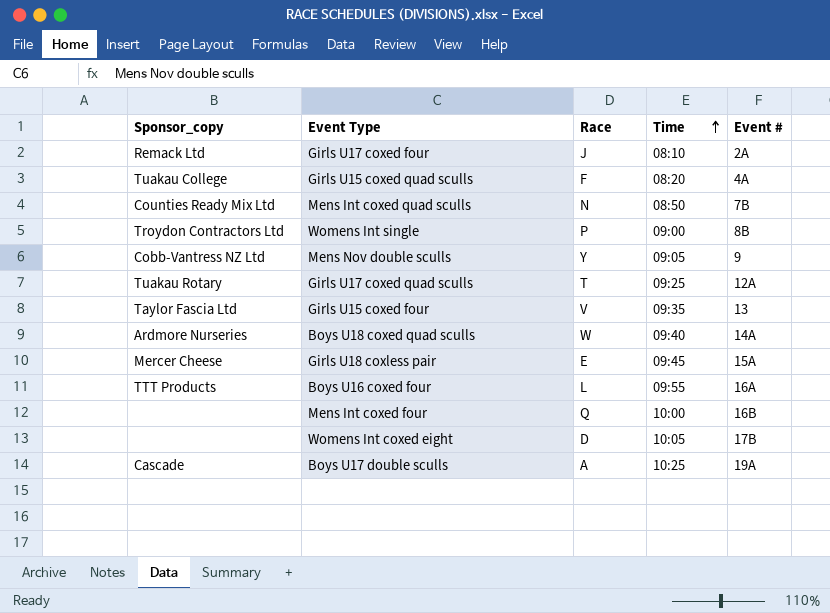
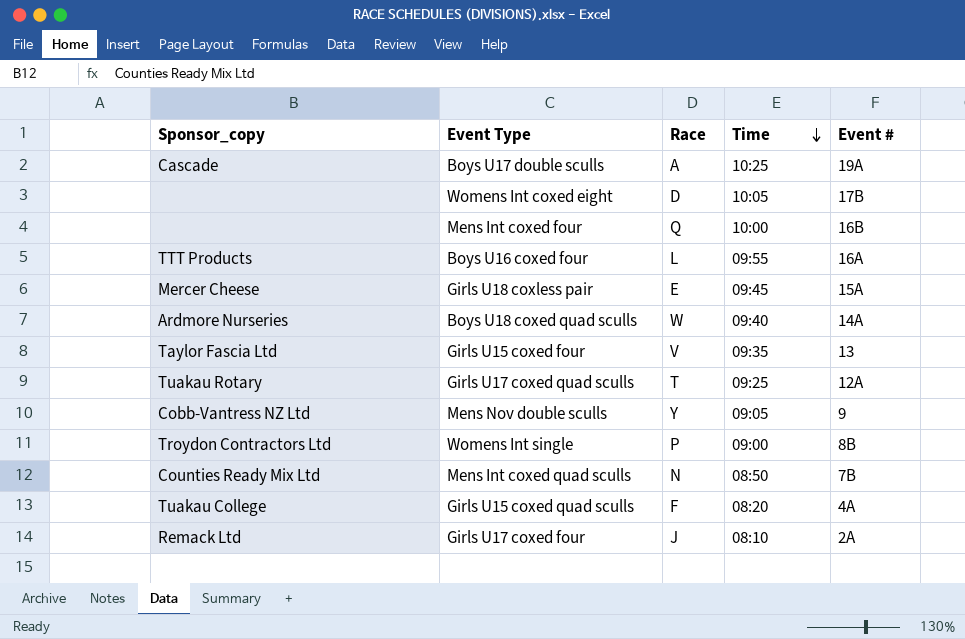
row order: Time ascending -> Time descending

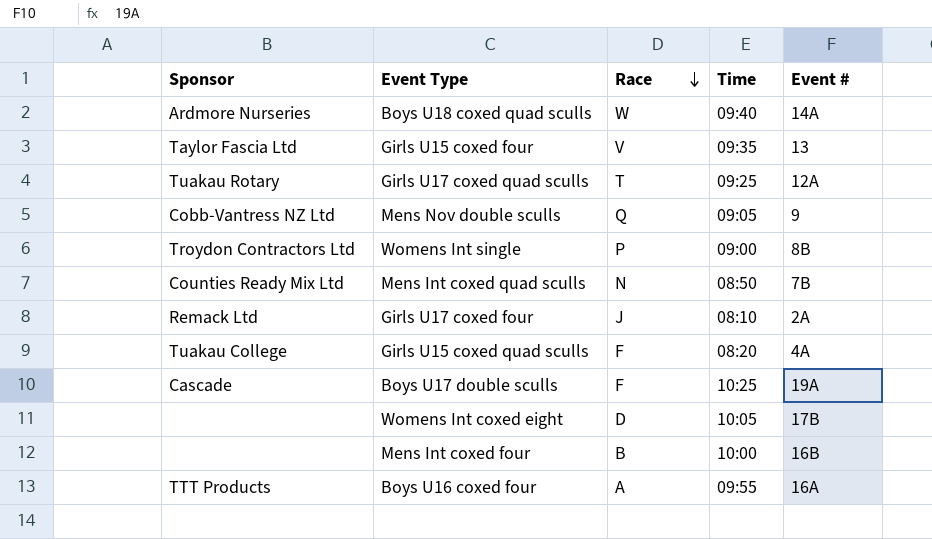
row order: Time descending -> Race descending
column name: Sponsor_copy -> Sponsor
row Girls U18 coxless pair: Mercer Cheese | E | 09:45 | 15A -> none
Mens Nov double sculls | Race: Y -> Q
Boys U17 double sculls | Race: A -> F
Mens Int coxed four | Race: Q -> B
Boys U16 coxed four | Race: L -> A

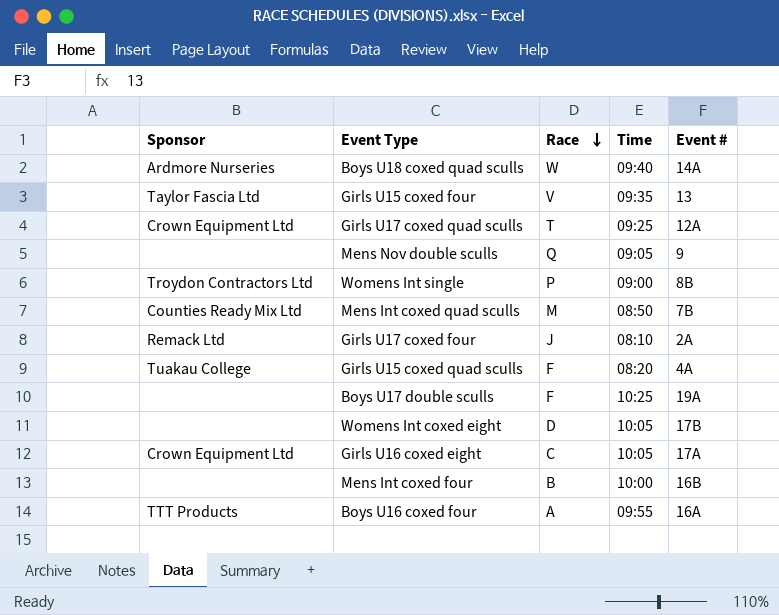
Girls U17 coxed quad sculls | Sponsor: Tuakau Rotary -> Crown Equipment Ltd
Mens Nov double sculls | Sponsor: Cobb-Vantress NZ Ltd -> none
Mens Int coxed quad sculls | Race: N -> M
Boys U17 double sculls | Sponsor: Cascade -> none
row Girls U16 coxed eight: none -> Crown Equipment Ltd | C | 10:05 | 17A

